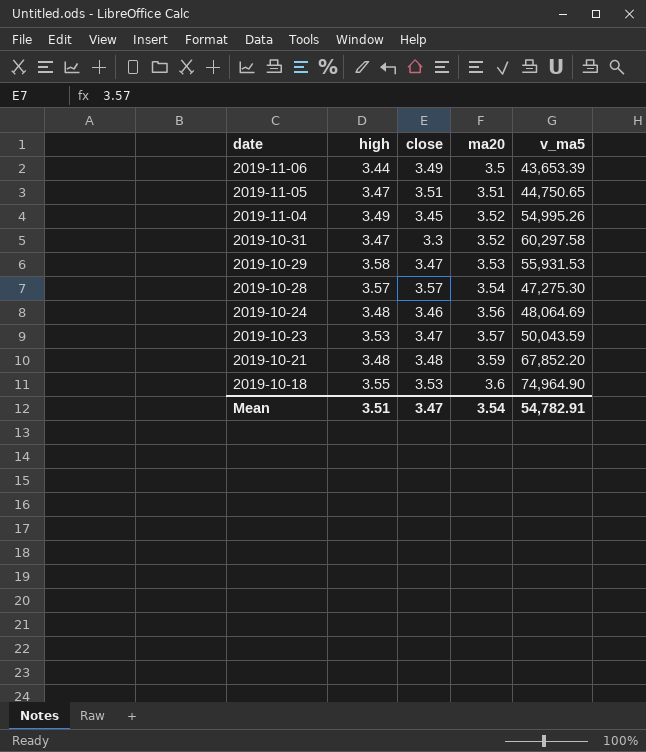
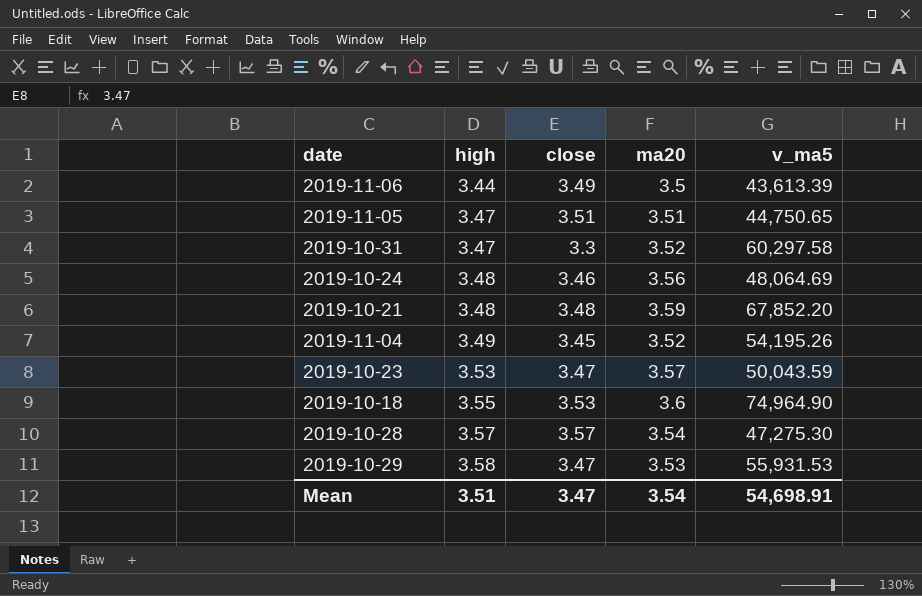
row order: date descending -> high ascending
2019-11-06 | v_ma5: 43,653.39 -> 43,613.39
2019-11-04 | v_ma5: 54,995.26 -> 54,195.26
Mean | v_ma5: 54,782.91 -> 54,698.91

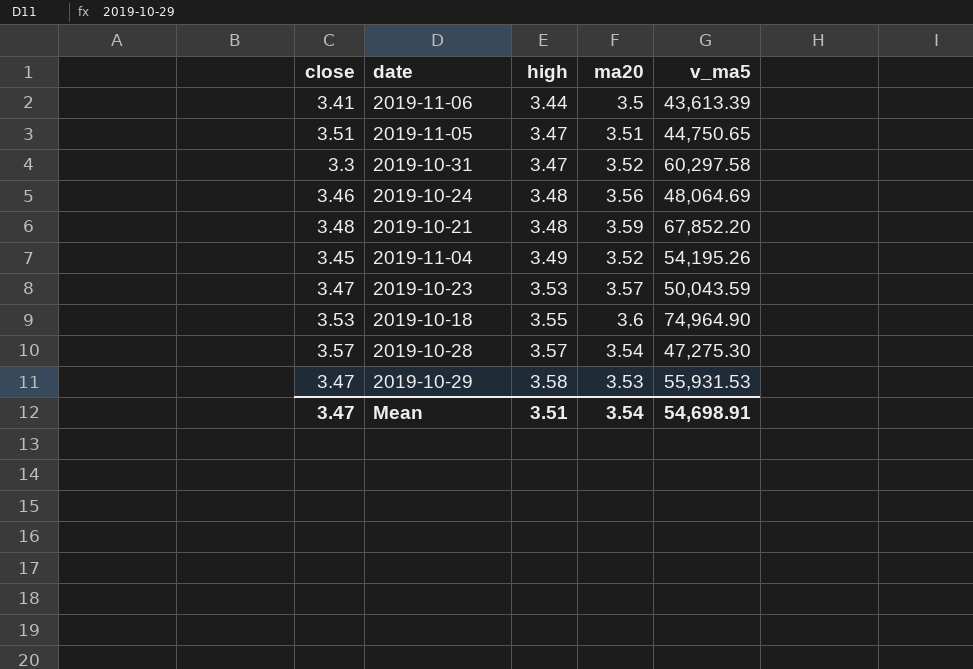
column close | position: 3 -> 1
2019-11-06 | close: 3.49 -> 3.41

